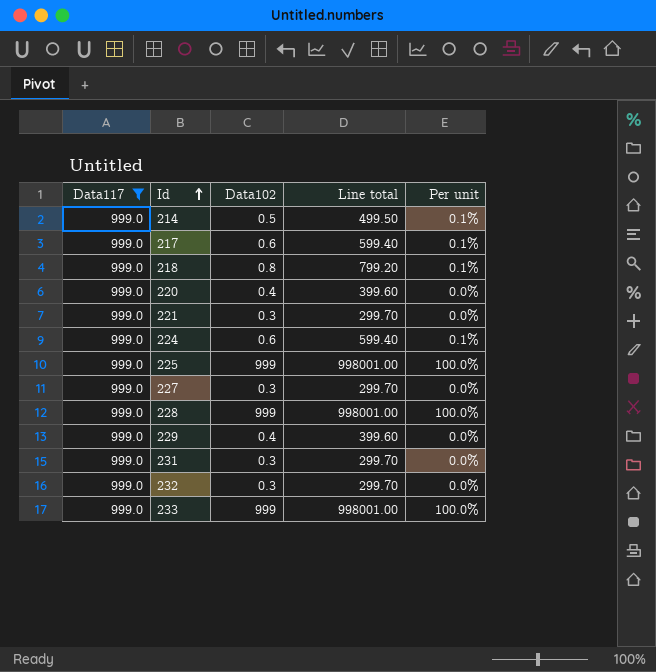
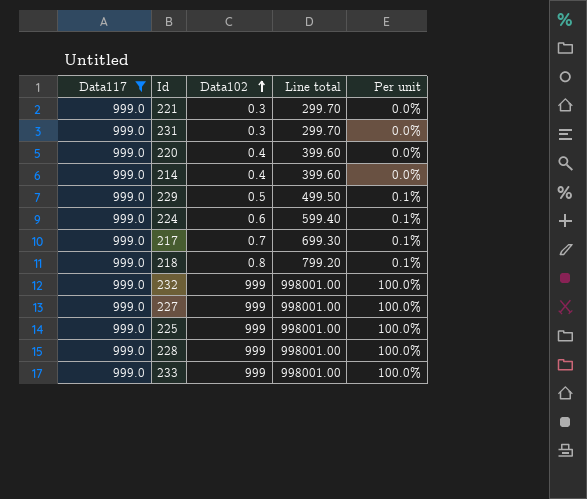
row order: Id ascending -> Data102 ascending
214 | Data102: 0.5 -> 0.4
214 | Line total: 499.50 -> 399.60
214 | Per unit: 0.1% -> 0.0%
229 | Data102: 0.4 -> 0.5
229 | Line total: 399.60 -> 499.50
229 | Per unit: 0.0% -> 0.1%
217 | Data102: 0.6 -> 0.7
217 | Line total: 599.40 -> 699.30
232 | Data102: 0.3 -> 999
232 | Line total: 299.70 -> 998001.00
232 | Per unit: 0.0% -> 100.0%
227 | Data102: 0.3 -> 999
227 | Line total: 299.70 -> 998001.00
227 | Per unit: 0.0% -> 100.0%

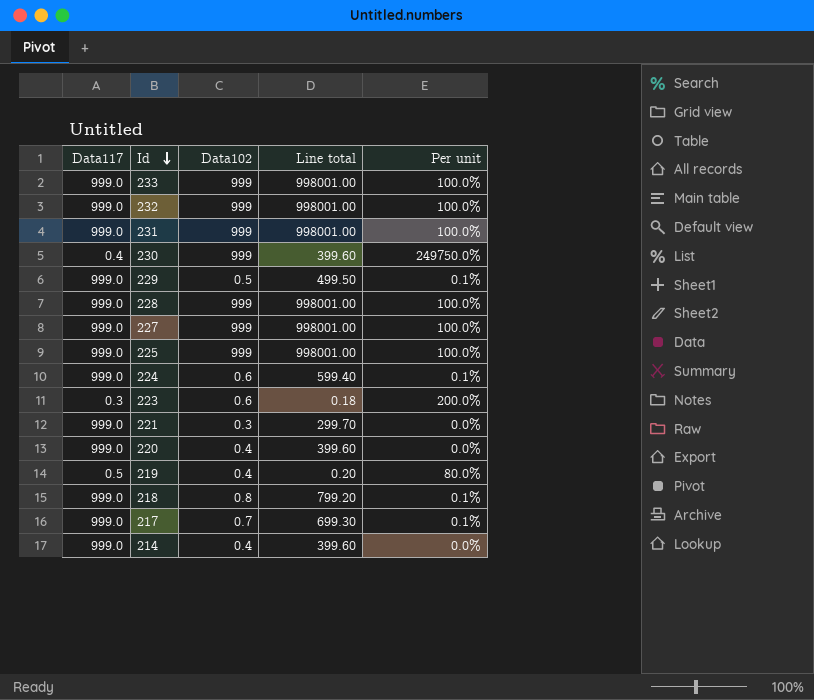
filter: Data117 = 999.0 -> none
row order: Data102 ascending -> Id descending
231 | Data102: 0.3 -> 999
231 | Line total: 299.70 -> 998001.00
231 | Per unit: 0.0% -> 100.0%

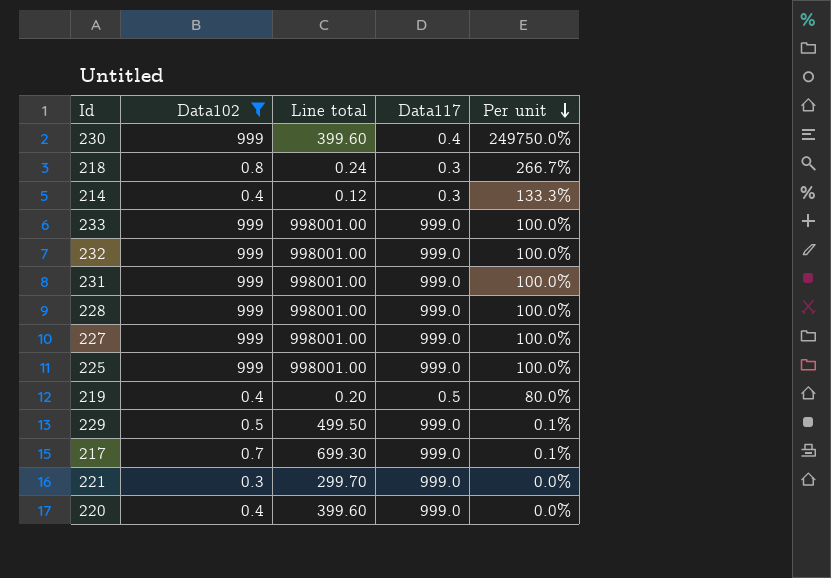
filter: none -> Data102 != 0.6
row order: Id descending -> Per unit descending
column Data117 | position: 1 -> 4
218 | Line total: 799.20 -> 0.24
218 | Data117: 999.0 -> 0.3
218 | Per unit: 0.1% -> 266.7%
214 | Line total: 399.60 -> 0.12
214 | Data117: 999.0 -> 0.3
214 | Per unit: 0.0% -> 133.3%

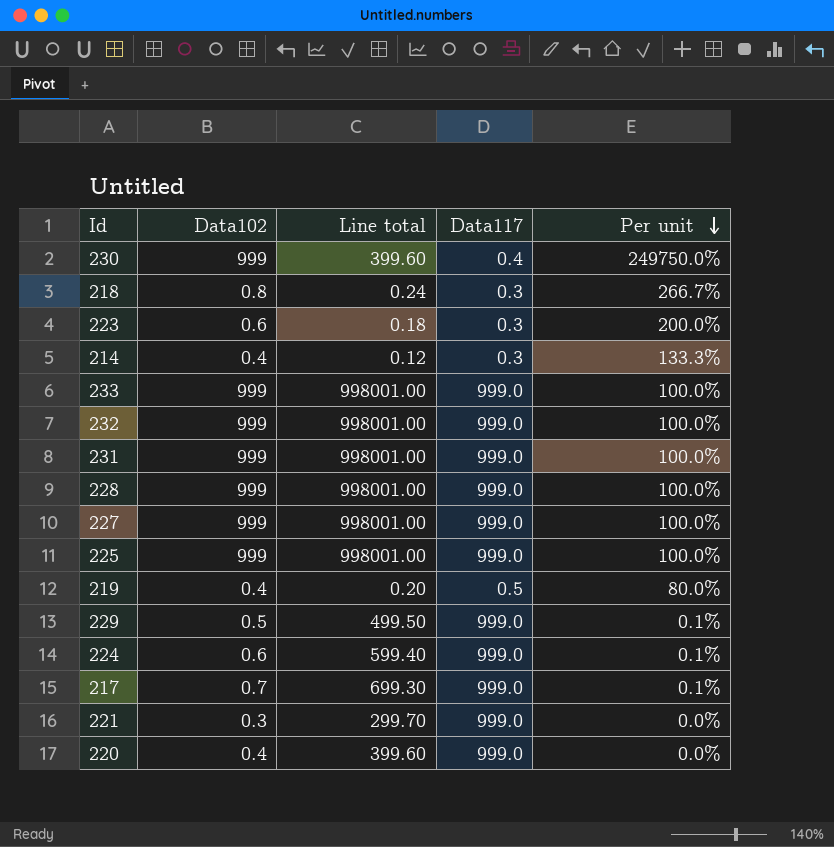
filter: Data102 != 0.6 -> none

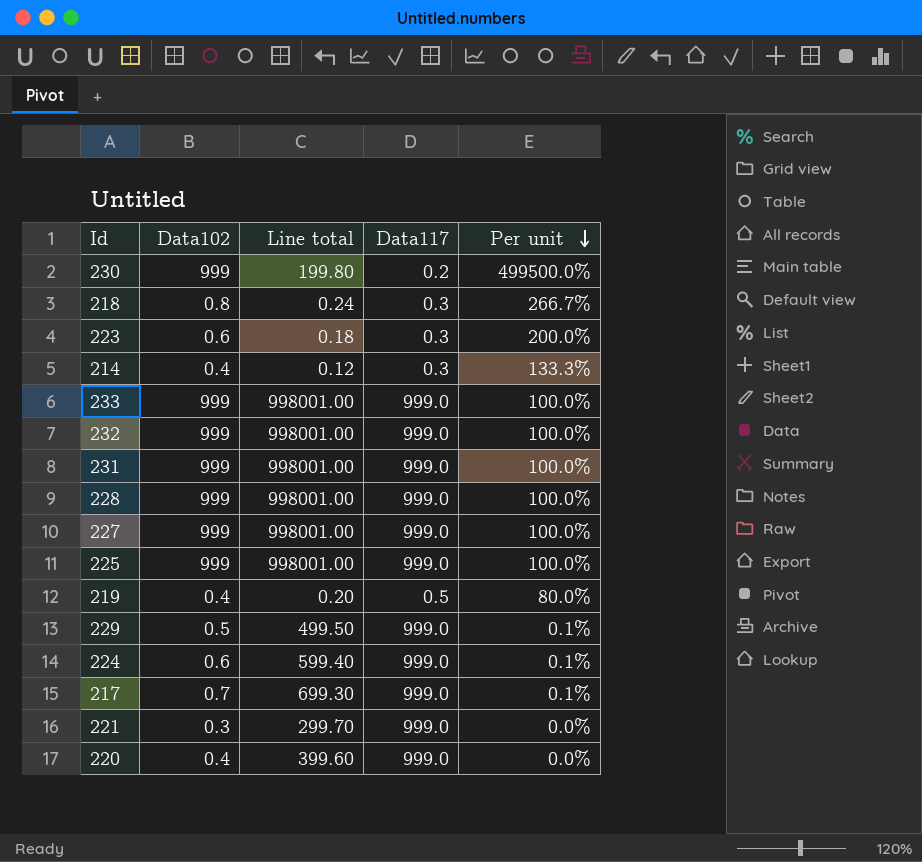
230 | Line total: 399.60 -> 199.80
230 | Data117: 0.4 -> 0.2
230 | Per unit: 249750.0% -> 499500.0%

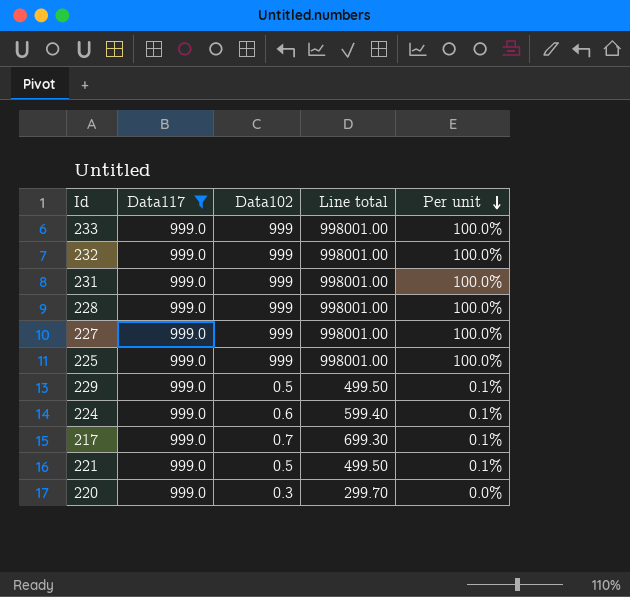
filter: none -> Data117 = 999.0
column Data117 | position: 4 -> 2
221 | Data102: 0.3 -> 0.5
221 | Line total: 299.70 -> 499.50
221 | Per unit: 0.0% -> 0.1%
220 | Data102: 0.4 -> 0.3
220 | Line total: 399.60 -> 299.70

